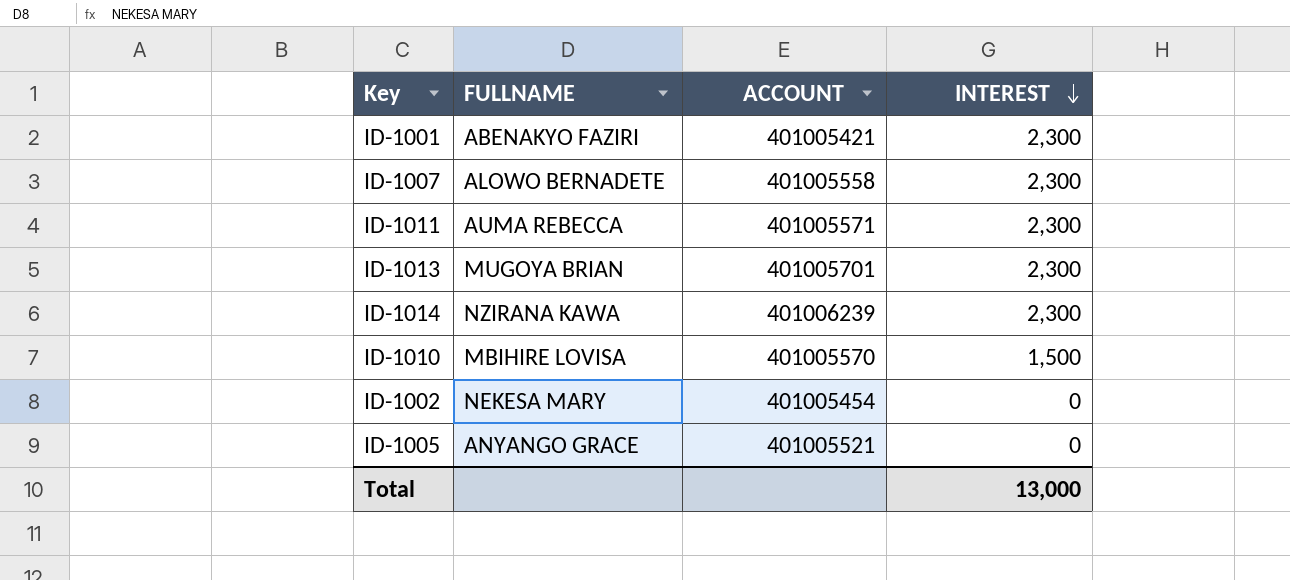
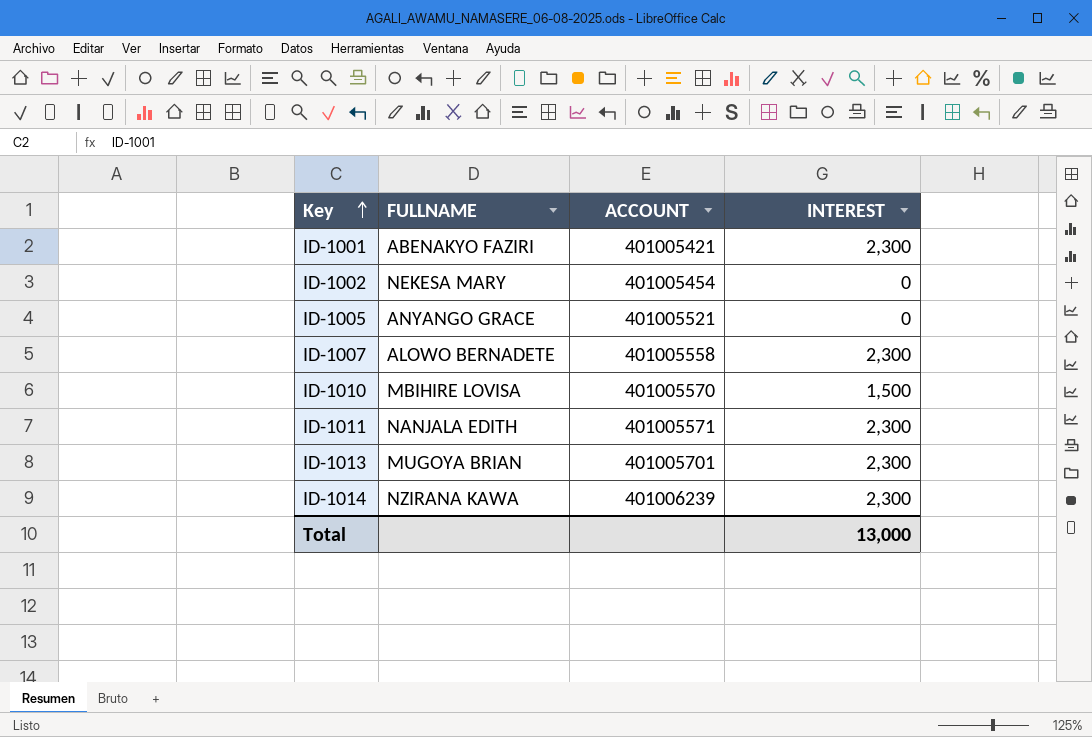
row order: INTEREST descending -> Key ascending
ID-1011 | FULLNAME: AUMA REBECCA -> NANJALA EDITH

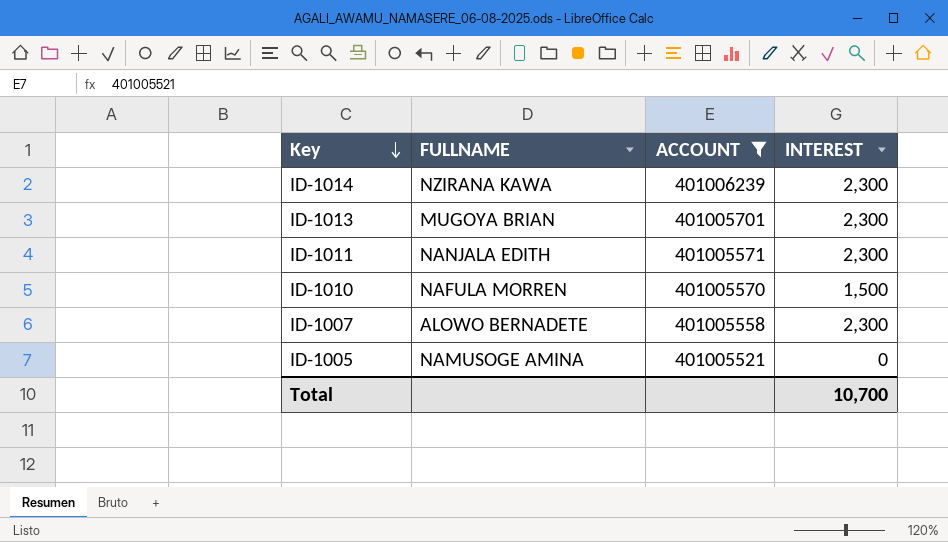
filter: none -> ACCOUNT >= 401005521
row order: Key ascending -> Key descending
ID-1010 | FULLNAME: MBIHIRE LOVISA -> NAFULA MORREN
ID-1005 | FULLNAME: ANYANGO GRACE -> NAMUSOGE AMINA
Total | INTEREST: 13,000 -> 10,700

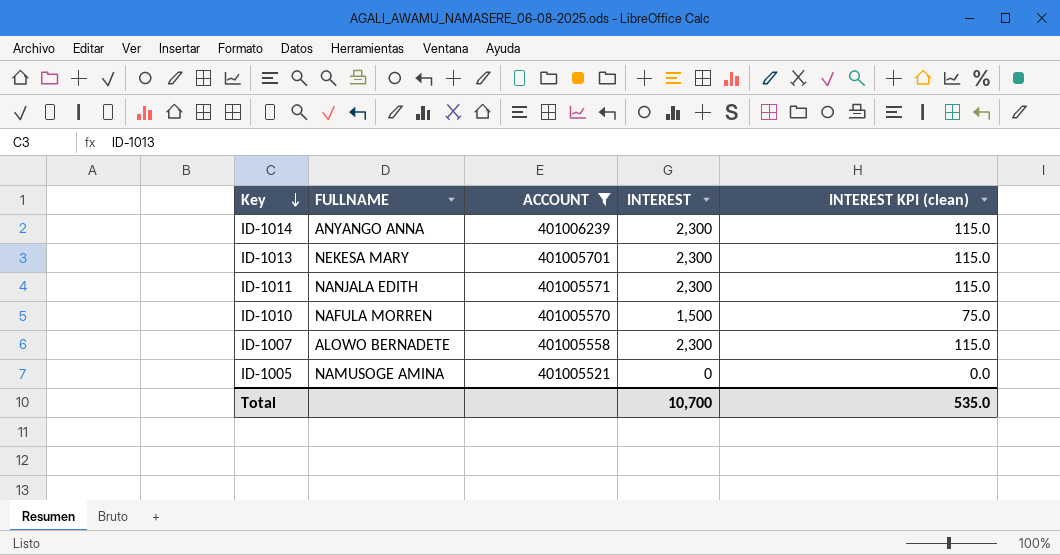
column INTEREST KPI (clean) | formula: none -> [INTEREST] * 0.05
ID-1014 | FULLNAME: NZIRANA KAWA -> ANYANGO ANNA
ID-1013 | FULLNAME: MUGOYA BRIAN -> NEKESA MARY

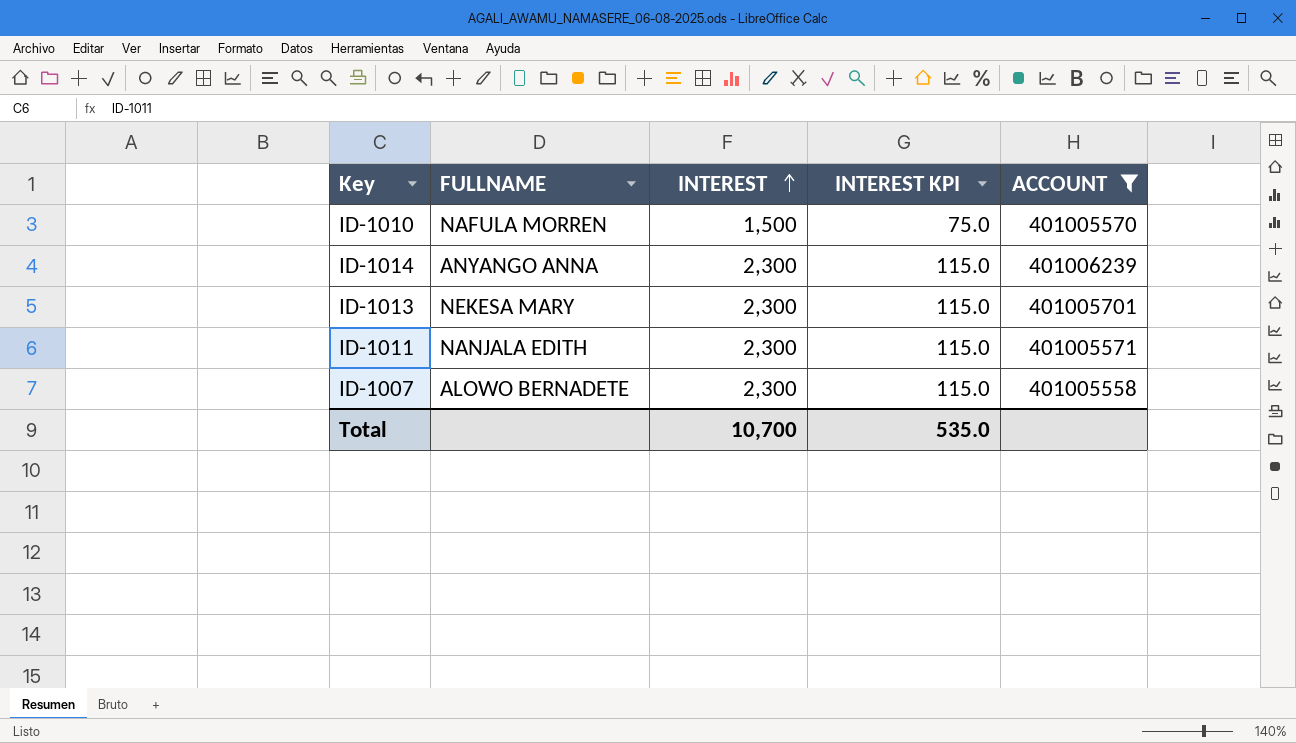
row order: Key descending -> INTEREST ascending
column name: INTEREST KPI (clean) -> INTEREST KPI
column ACCOUNT | position: 3 -> 5
row ID-1005: NAMUSOGE AMINA | 401005521 | 0 | 0.0 -> none

